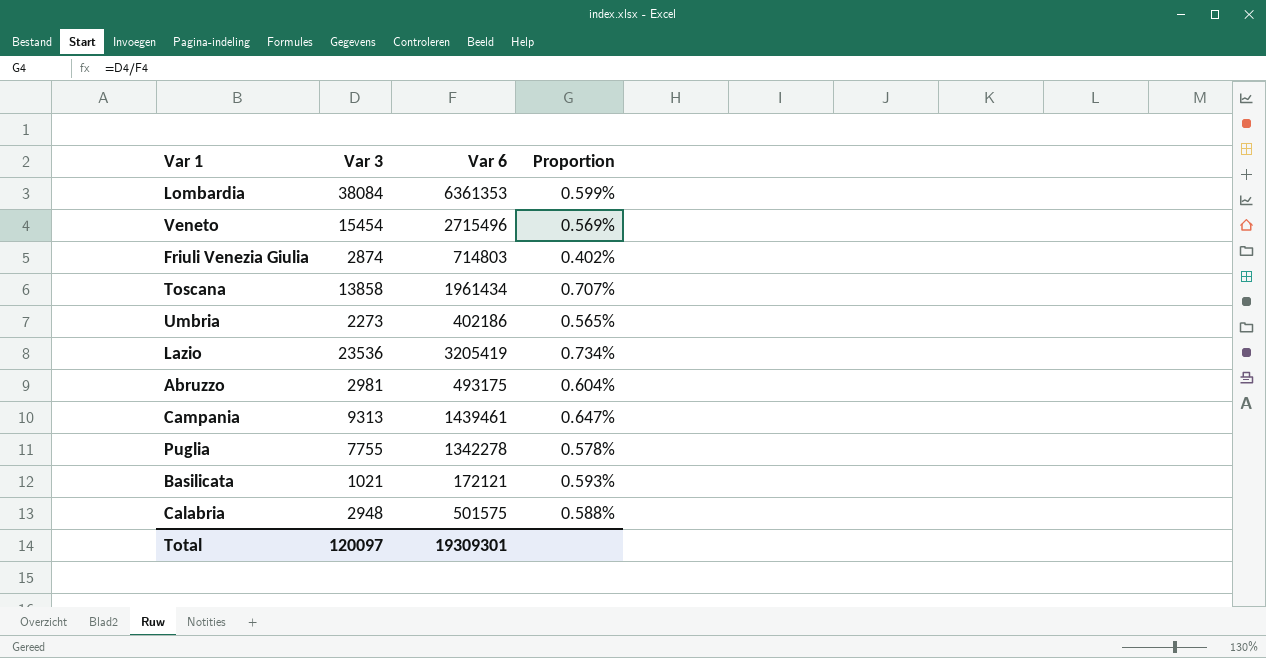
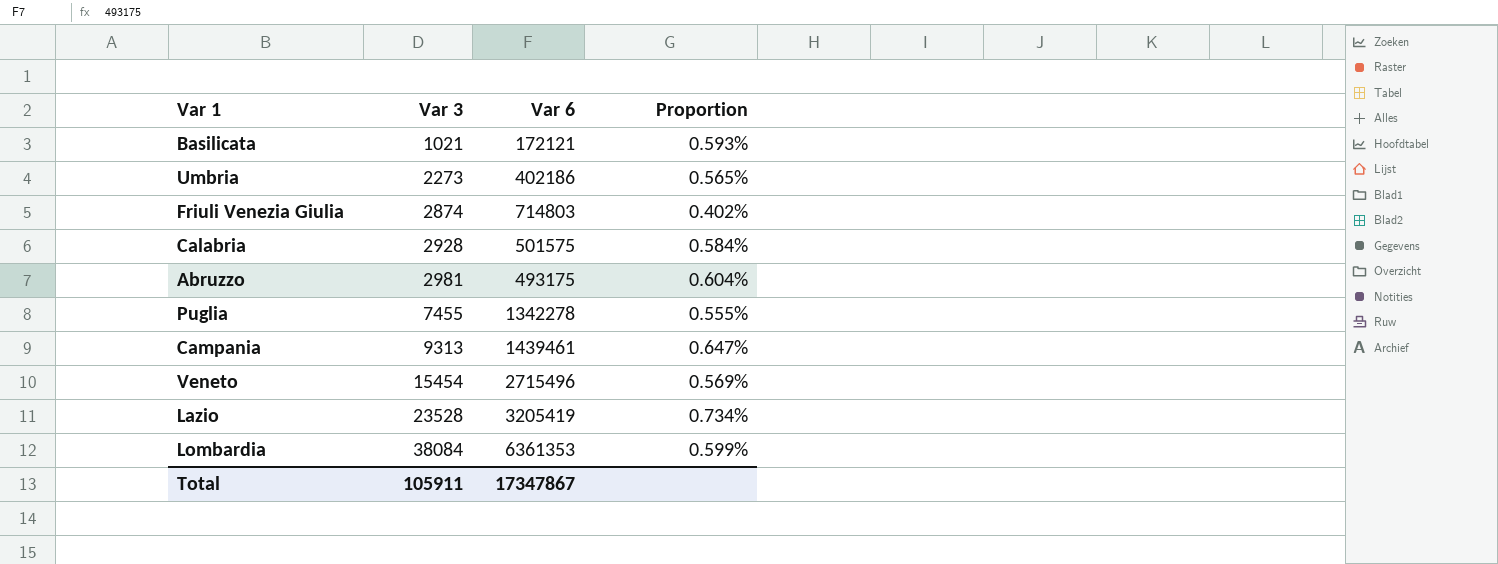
row order: none -> Var 3 ascending
row Toscana: 13858 | 1961434 | 0.707% -> none
Calabria | Var 3: 2948 -> 2928
Calabria | Proportion: 0.588% -> 0.584%
Puglia | Var 3: 7755 -> 7455
Puglia | Proportion: 0.578% -> 0.555%
Lazio | Var 3: 23536 -> 23528
Total | Var 3: 120097 -> 105911
Total | Var 6: 19309301 -> 17347867

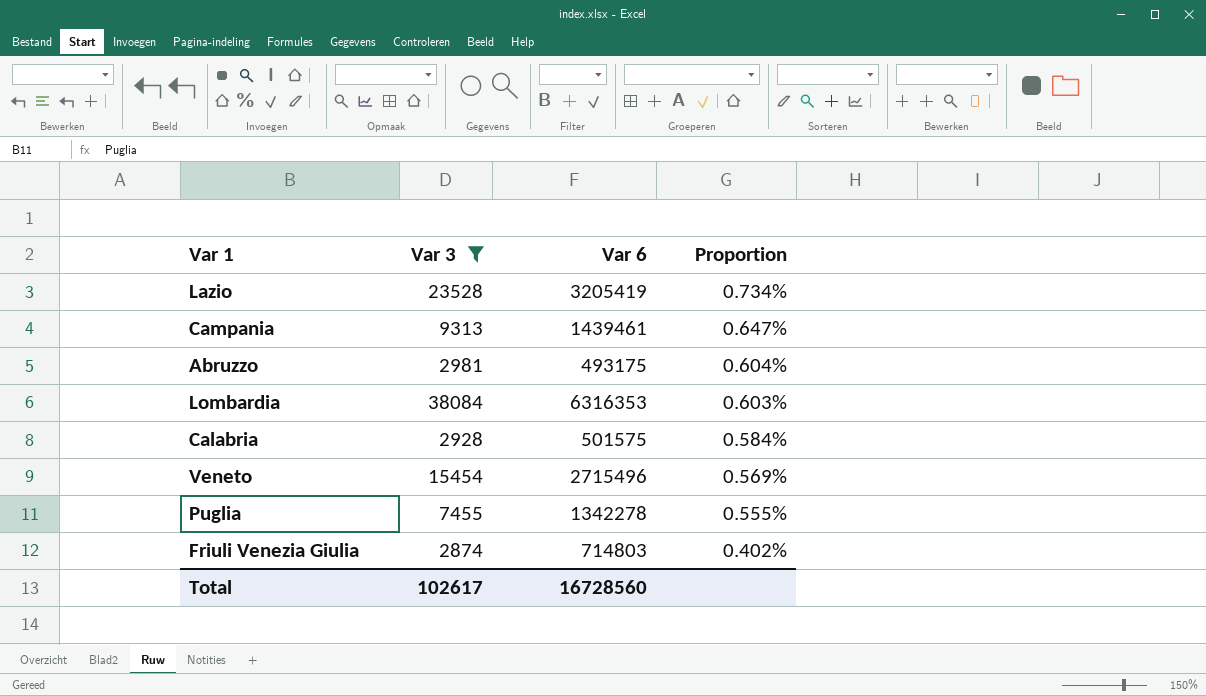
filter: none -> Var 3 >= 2874
row order: Var 3 ascending -> Proportion descending
Lombardia | Var 6: 6361353 -> 6316353
Lombardia | Proportion: 0.599% -> 0.603%
Total | Var 3: 105911 -> 102617
Total | Var 6: 17347867 -> 16728560

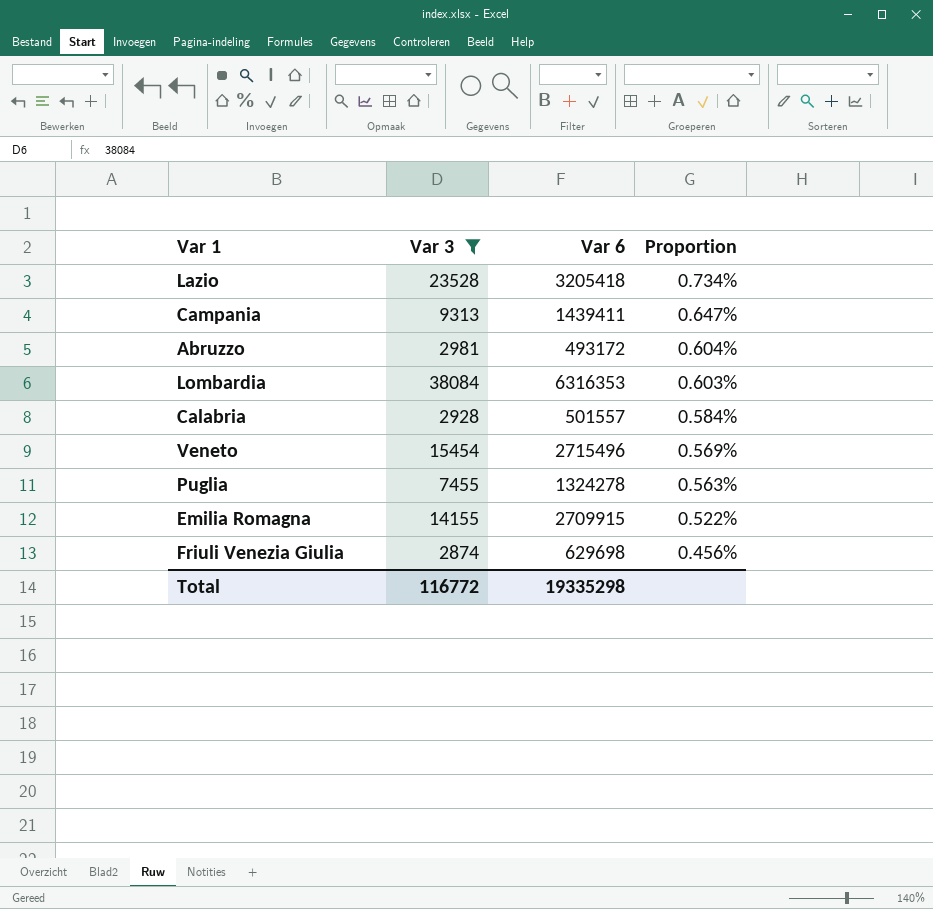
Lazio | Var 6: 3205419 -> 3205418
Campania | Var 6: 1439461 -> 1439411
Abruzzo | Var 6: 493175 -> 493172
Calabria | Var 6: 501575 -> 501557
Puglia | Var 6: 1342278 -> 1324278
Puglia | Proportion: 0.555% -> 0.563%
row Emilia Romagna: none -> 14155 | 2709915 | 0.522%
Friuli Venezia Giulia | Var 6: 714803 -> 629698
Friuli Venezia Giulia | Proportion: 0.402% -> 0.456%
Total | Var 3: 102617 -> 116772
Total | Var 6: 16728560 -> 19335298

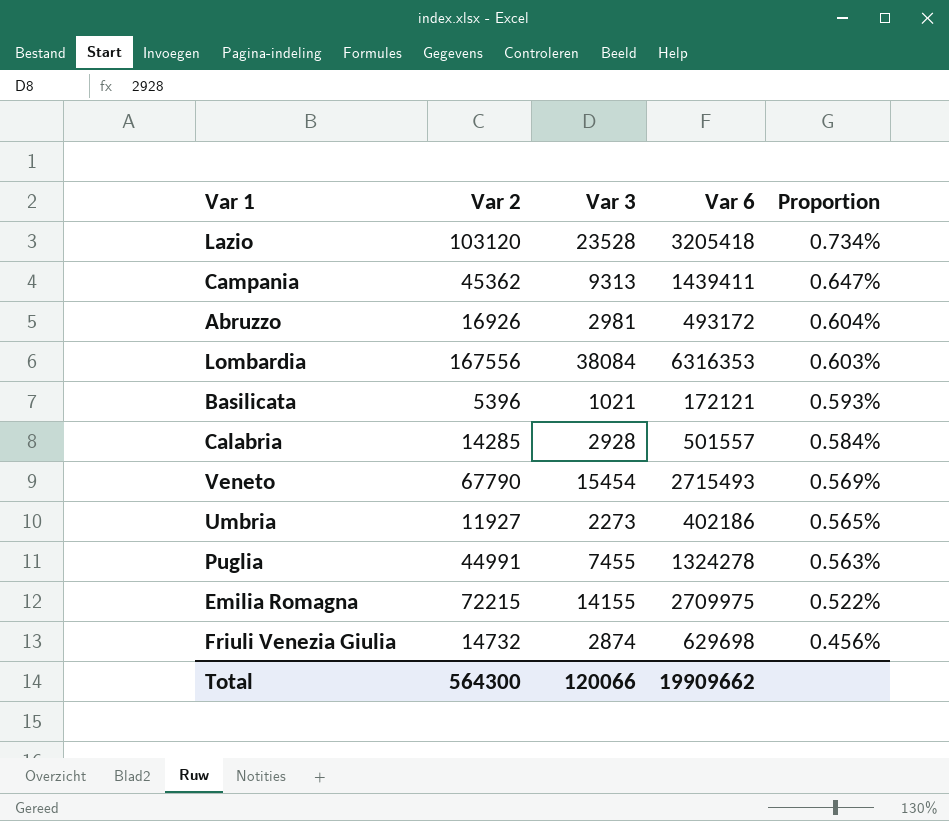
filter: Var 3 >= 2874 -> none
column Var 2 | position: none -> 2
Veneto | Var 6: 2715496 -> 2715493
Emilia Romagna | Var 6: 2709915 -> 2709975
Total | Var 3: 116772 -> 120066
Total | Var 6: 19335298 -> 19909662

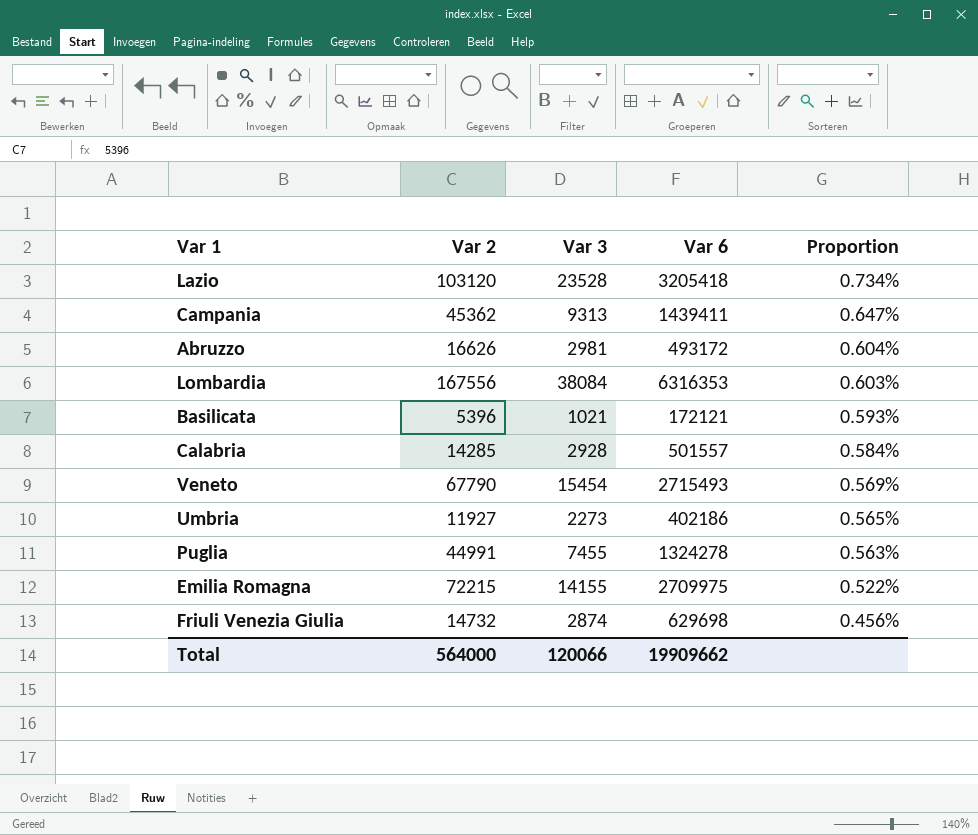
Abruzzo | Var 2: 16926 -> 16626
Total | Var 2: 564300 -> 564000

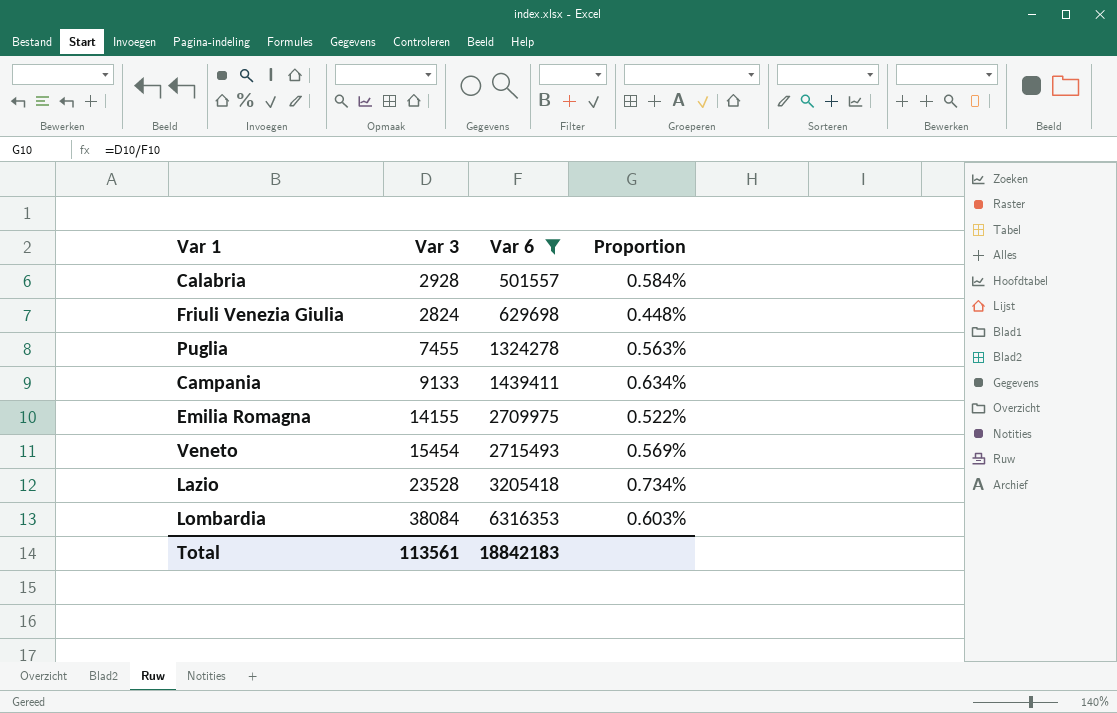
filter: none -> Var 6 >= 501557
row order: Proportion descending -> Var 6 ascending
column Var 2 | position: 2 -> none
Friuli Venezia Giulia | Var 3: 2874 -> 2824
Friuli Venezia Giulia | Proportion: 0.456% -> 0.448%
Campania | Var 3: 9313 -> 9133
Campania | Proportion: 0.647% -> 0.634%
Total | Var 3: 120066 -> 113561
Total | Var 6: 19909662 -> 18842183

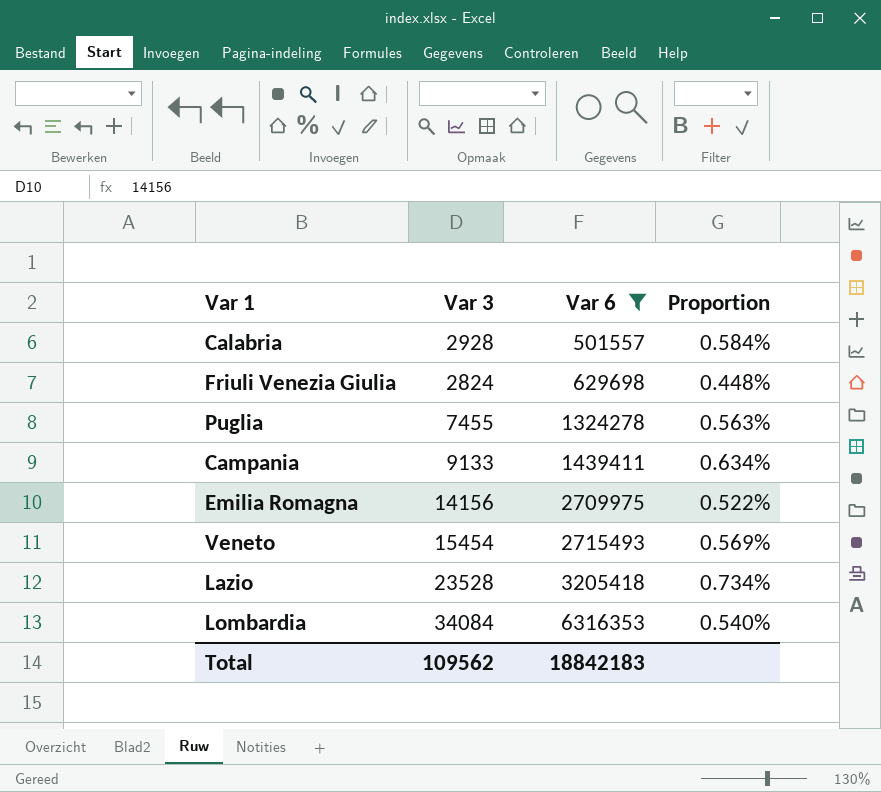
Emilia Romagna | Var 3: 14155 -> 14156
Lombardia | Var 3: 38084 -> 34084
Lombardia | Proportion: 0.603% -> 0.540%
Total | Var 3: 113561 -> 109562

